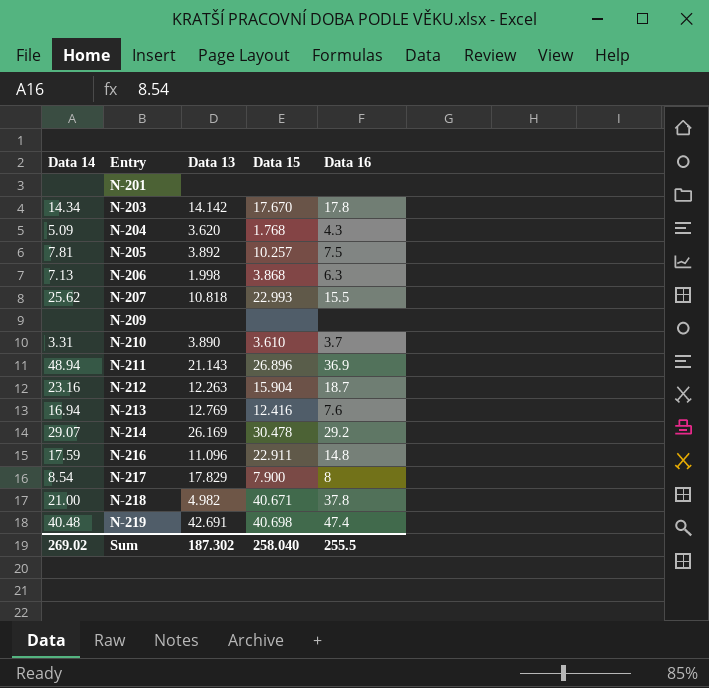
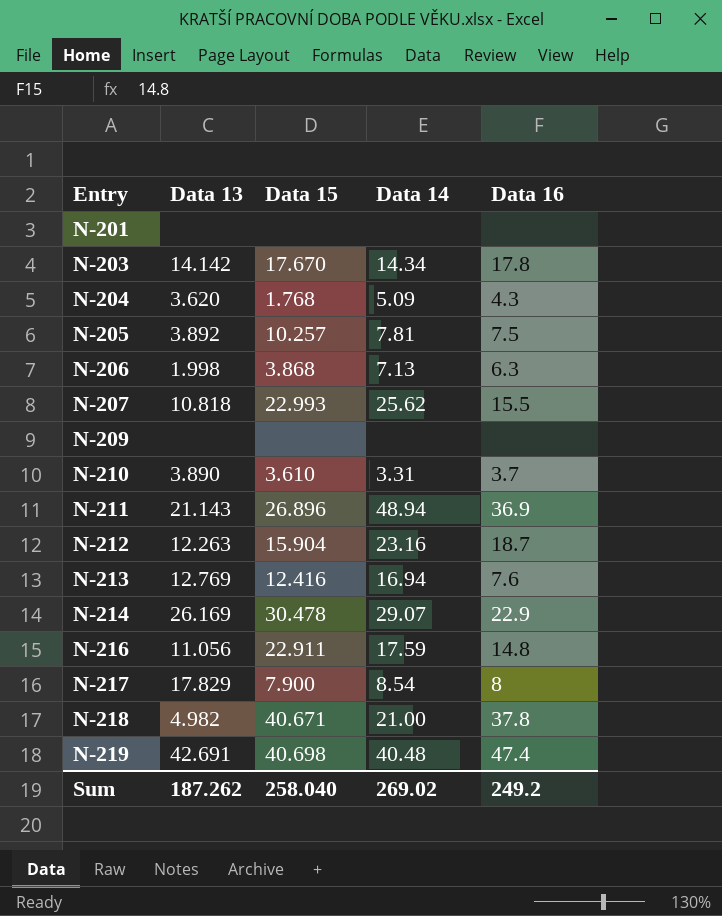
column Data 14 | position: 1 -> 4
N-214 | Data 16: 29.2 -> 22.9
N-216 | Data 13: 11.096 -> 11.056
Sum | Data 13: 187.302 -> 187.262
Sum | Data 16: 255.5 -> 249.2

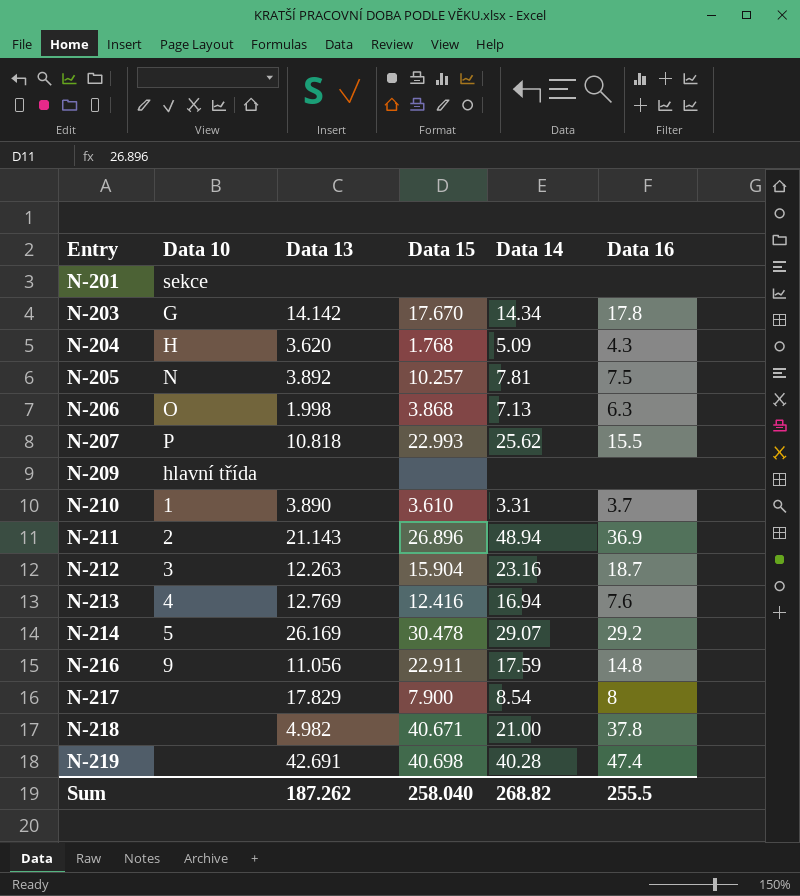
column Data 10 | position: none -> 2
N-214 | Data 16: 22.9 -> 29.2
N-219 | Data 14: 40.48 -> 40.28
Sum | Data 14: 269.02 -> 268.82
Sum | Data 16: 249.2 -> 255.5

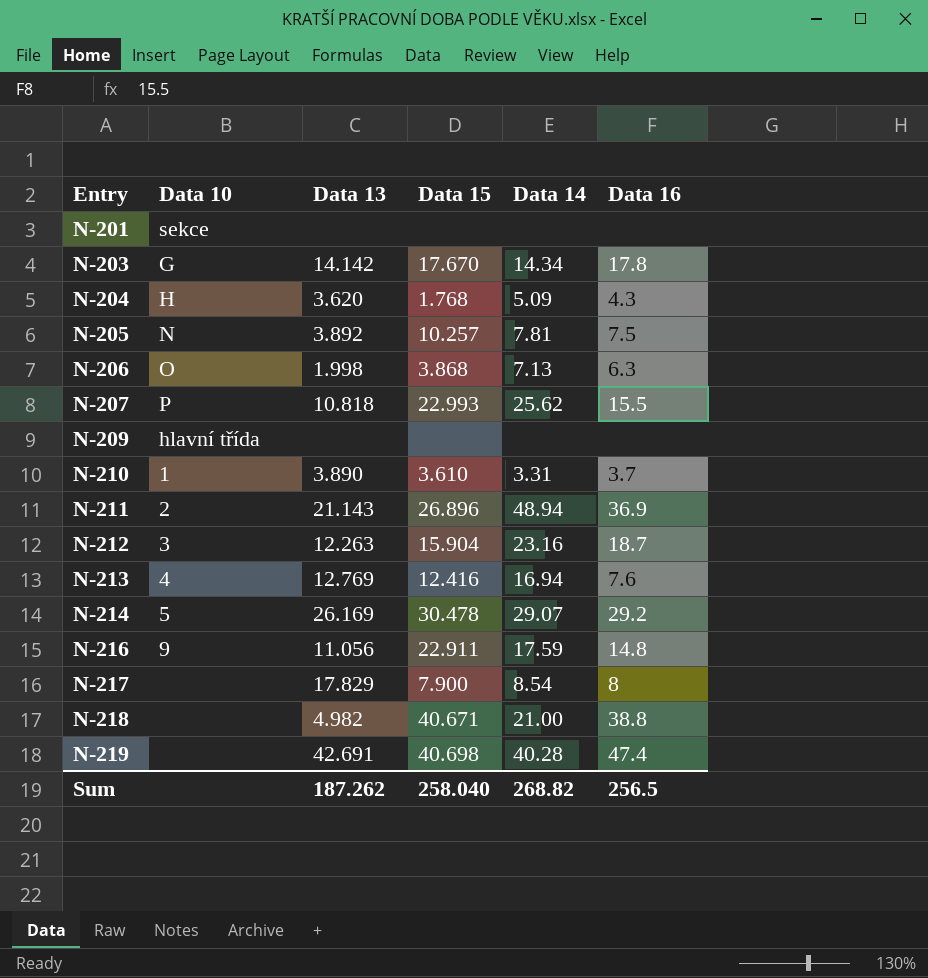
N-218 | Data 16: 37.8 -> 38.8
Sum | Data 16: 255.5 -> 256.5

